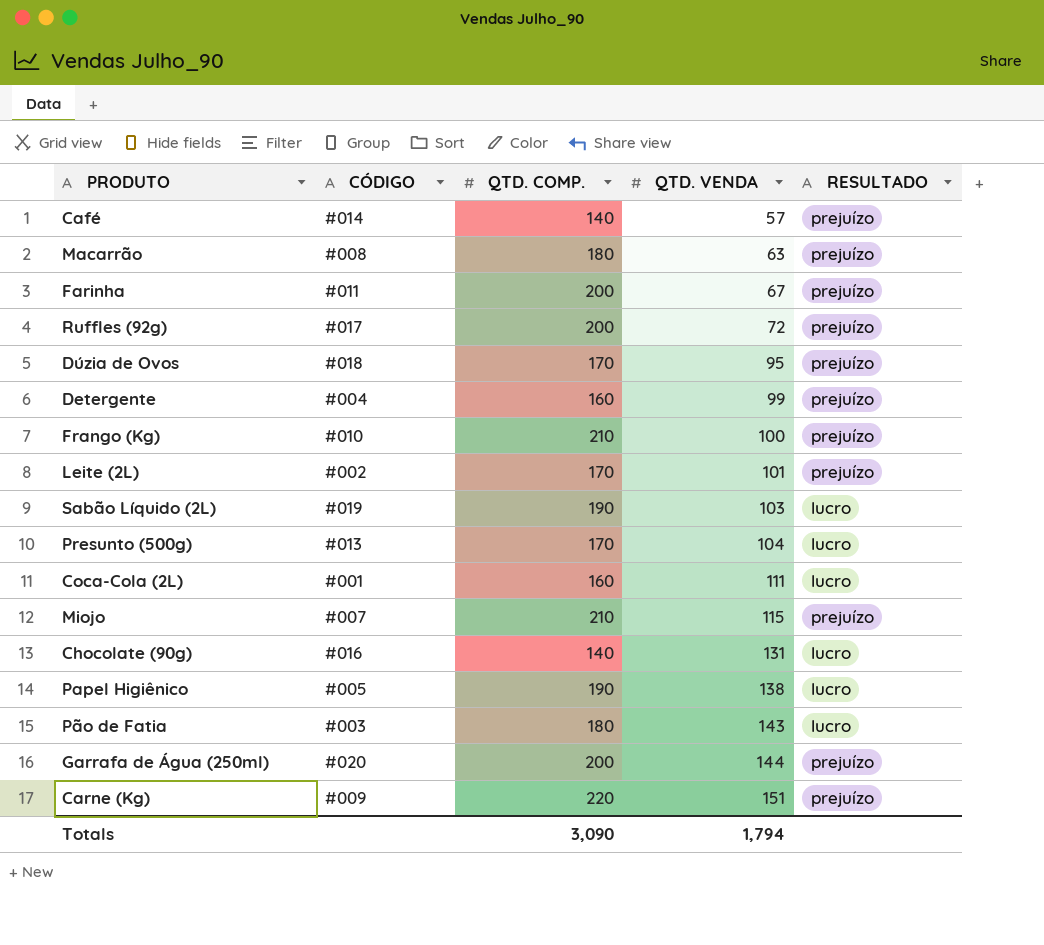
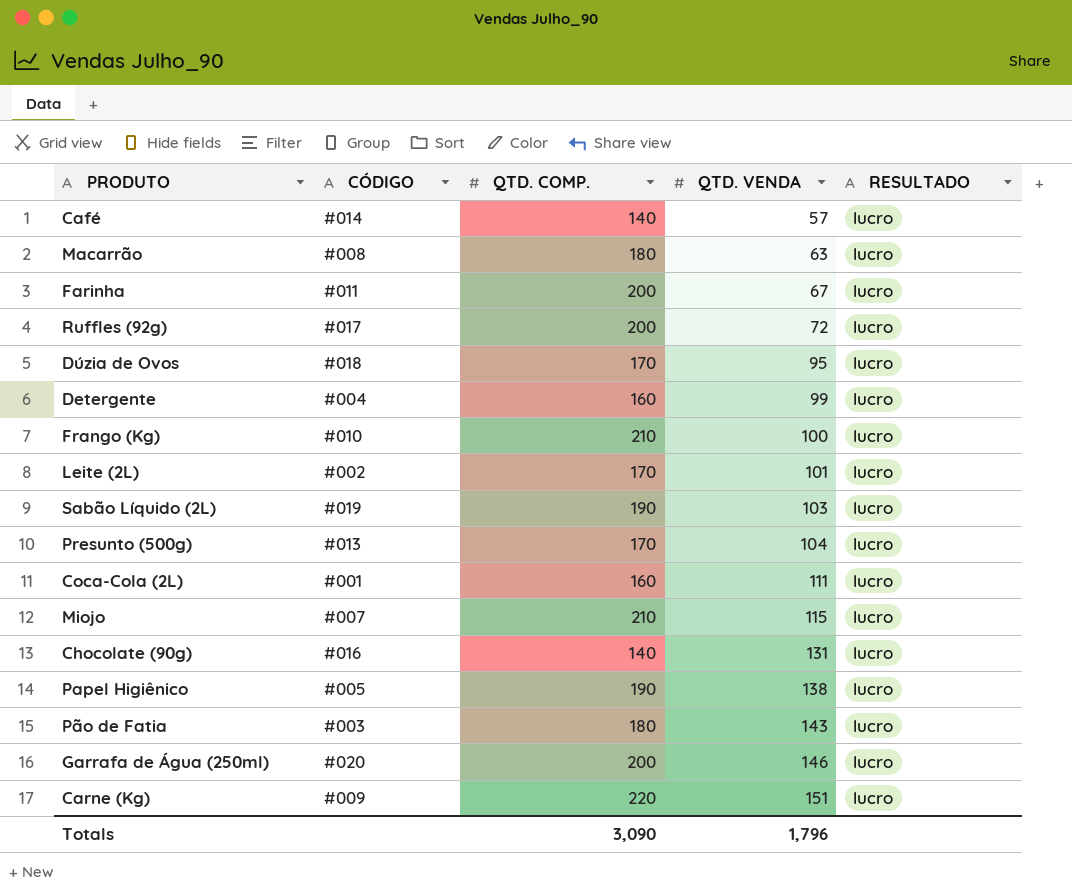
Café | RESULTADO: prejuízo -> lucro
Macarrão | RESULTADO: prejuízo -> lucro
Farinha | RESULTADO: prejuízo -> lucro
Ruffles (92g) | RESULTADO: prejuízo -> lucro
Dúzia de Ovos | RESULTADO: prejuízo -> lucro
Detergente | RESULTADO: prejuízo -> lucro
Frango (Kg) | RESULTADO: prejuízo -> lucro
Leite (2L) | RESULTADO: prejuízo -> lucro
Miojo | RESULTADO: prejuízo -> lucro
Garrafa de Água (250ml) | QTD. VENDA: 144 -> 146
Garrafa de Água (250ml) | RESULTADO: prejuízo -> lucro
Carne (Kg) | RESULTADO: prejuízo -> lucro
Totals | QTD. VENDA: 1,794 -> 1,796

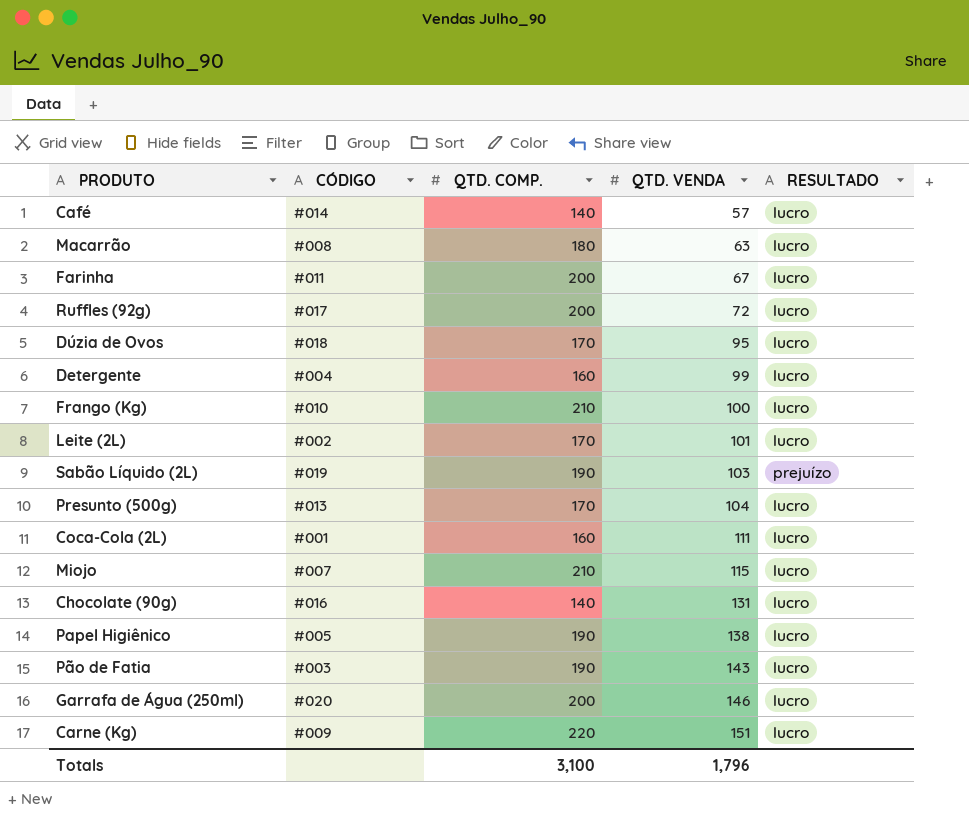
Sabão Líquido (2L) | RESULTADO: lucro -> prejuízo
Pão de Fatia | QTD. COMP.: 180 -> 190
Totals | QTD. COMP.: 3,090 -> 3,100

